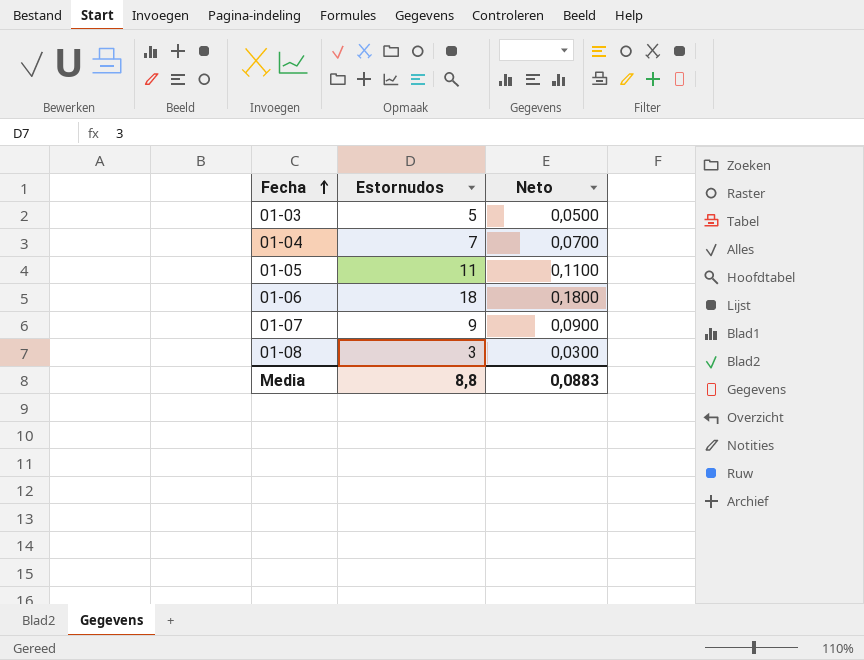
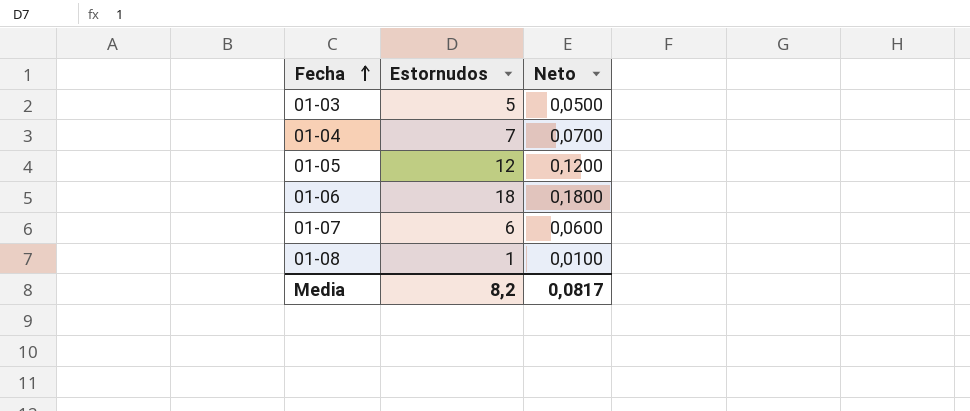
01-05 | Estornudos: 11 -> 12
01-05 | Neto: 0,1100 -> 0,1200
01-07 | Estornudos: 9 -> 6
01-07 | Neto: 0,0900 -> 0,0600
01-08 | Estornudos: 3 -> 1
01-08 | Neto: 0,0300 -> 0,0100
Media | Estornudos: 8,8 -> 8,2
Media | Neto: 0,0883 -> 0,0817

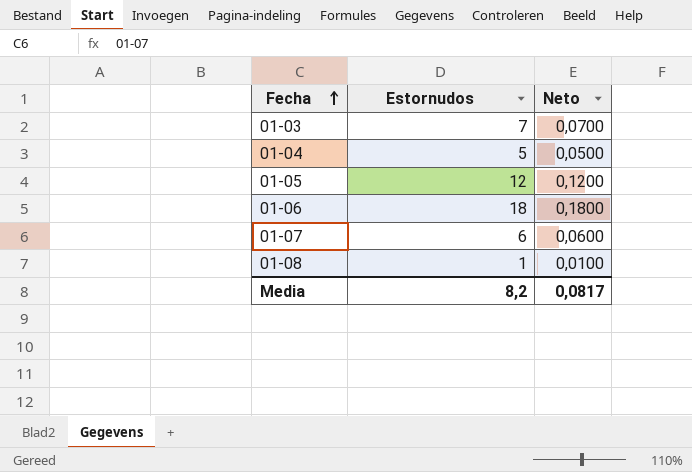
01-03 | Estornudos: 5 -> 7
01-03 | Neto: 0,0500 -> 0,0700
01-04 | Estornudos: 7 -> 5
01-04 | Neto: 0,0700 -> 0,0500

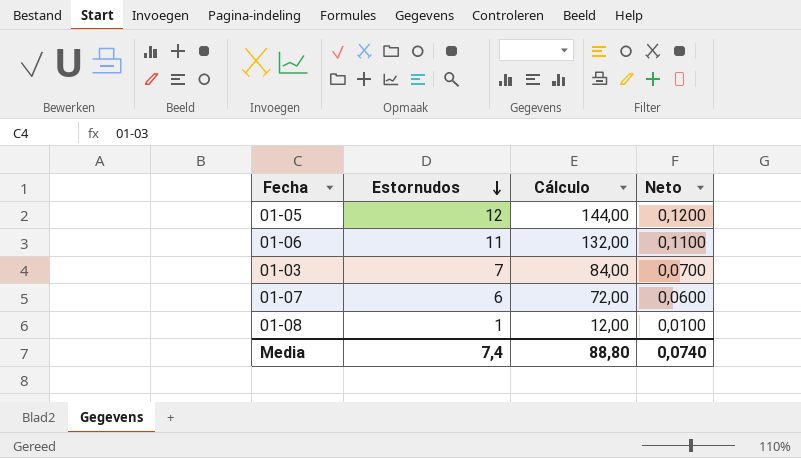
row order: Fecha ascending -> Estornudos descending
column Cálculo | formula: none -> [Estornudos] * 12
row 01-04: 5 | 0,0500 -> none
01-06 | Estornudos: 18 -> 11
01-06 | Neto: 0,1800 -> 0,1100
Media | Estornudos: 8,2 -> 7,4
Media | Neto: 0,0817 -> 0,0740

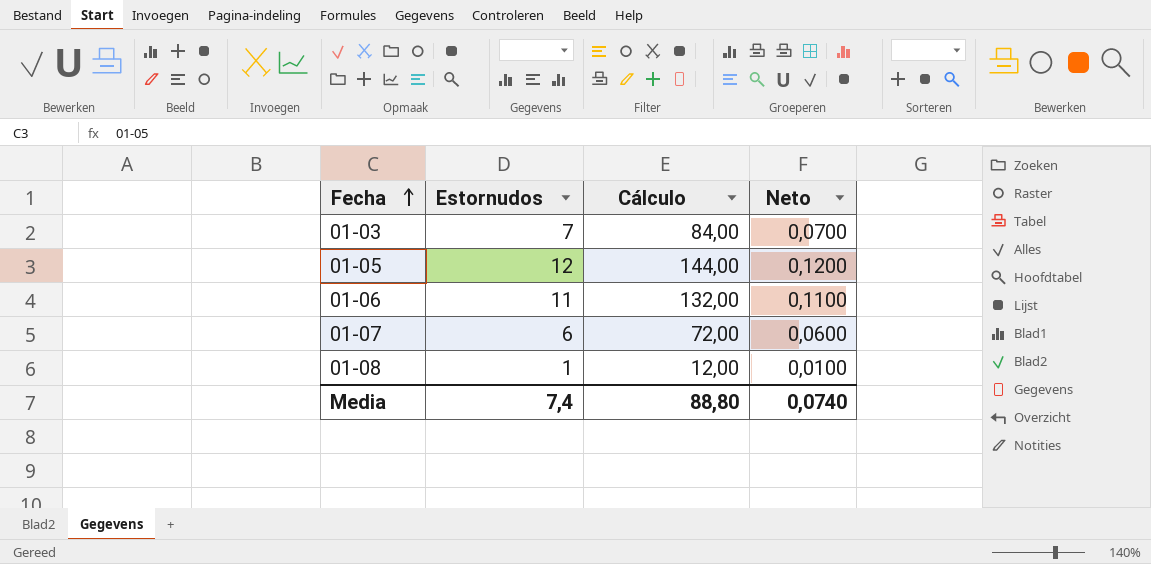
row order: Estornudos descending -> Fecha ascending

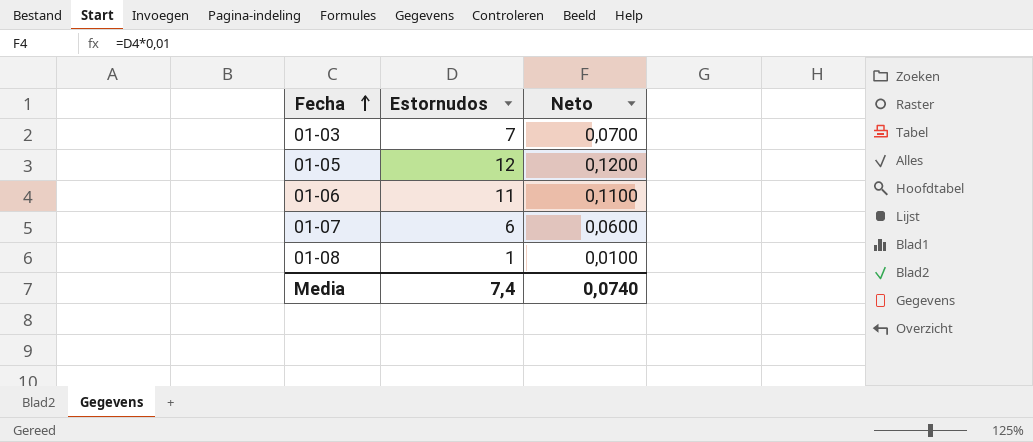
column Cálculo | formula: [Estornudos] * 12 -> none

